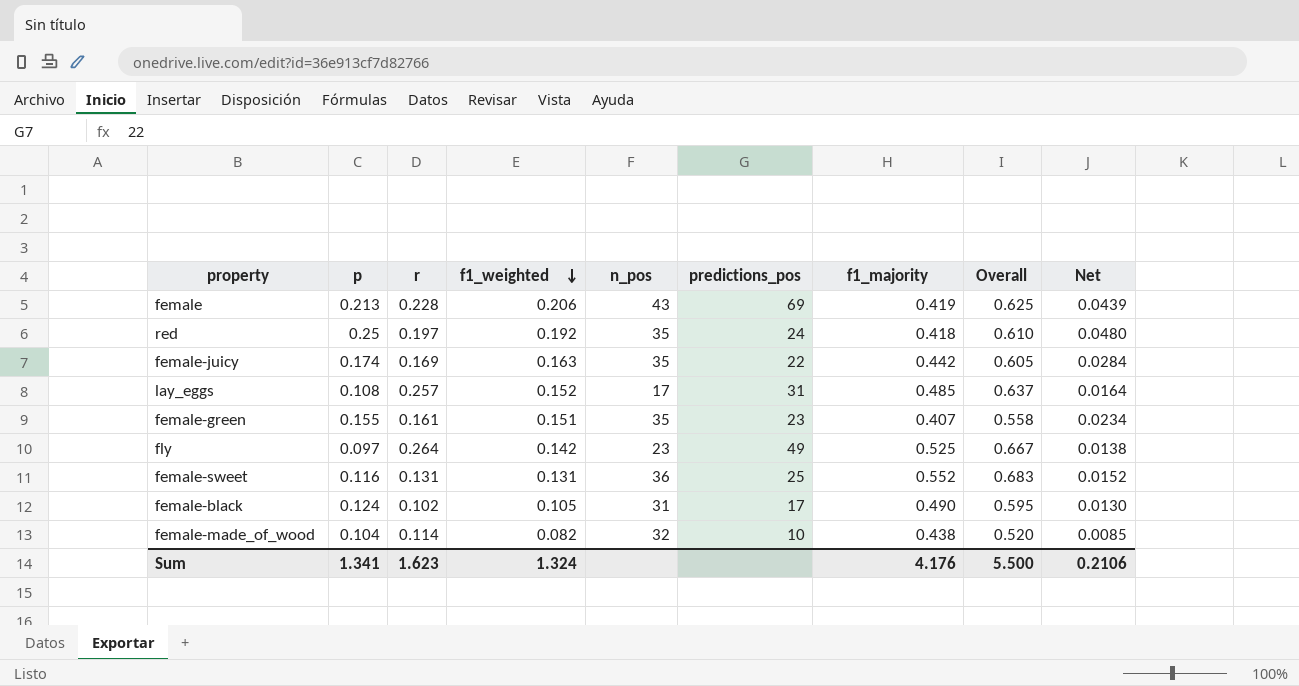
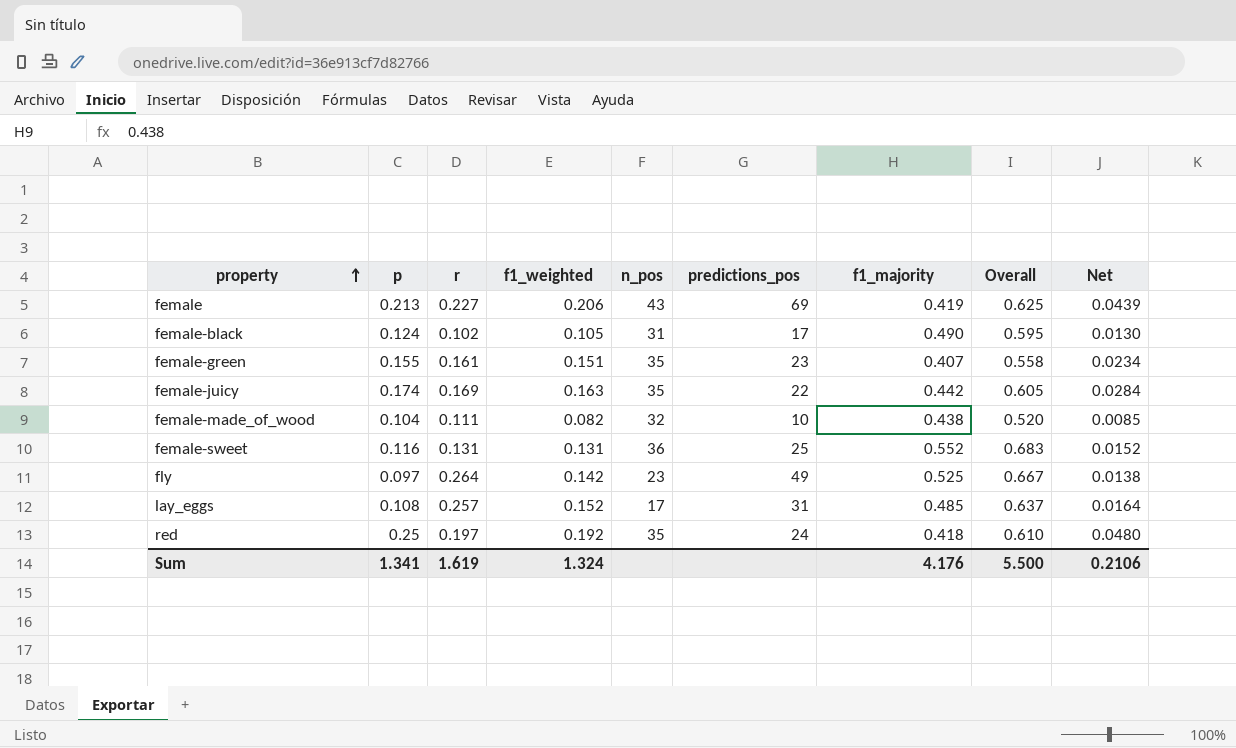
row order: f1_weighted descending -> property ascending
female | r: 0.228 -> 0.227
female-made_of_wood | r: 0.114 -> 0.111
Sum | r: 1.623 -> 1.619

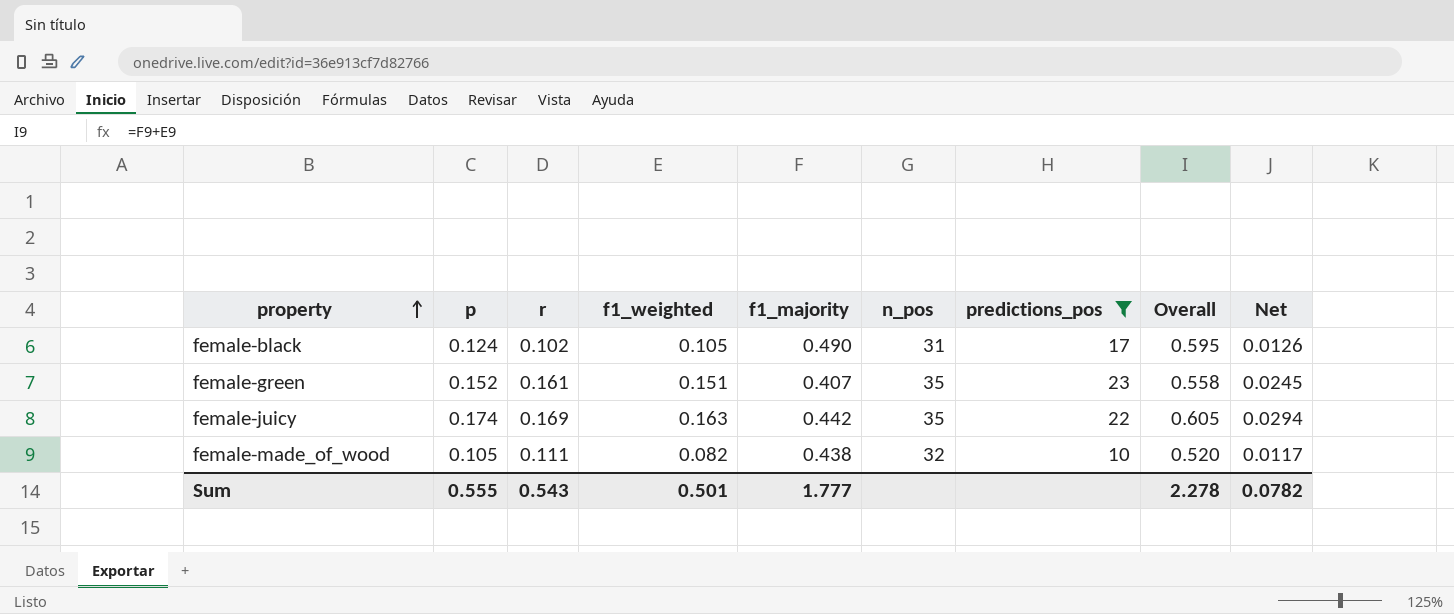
filter: none -> predictions_pos <= 23
column f1_majority | position: 7 -> 5
column Net | formula: [p] * [f1_weighted] -> [p] * [r]
female-green | p: 0.155 -> 0.152
female-made_of_wood | p: 0.104 -> 0.105
Sum | p: 1.341 -> 0.555
Sum | r: 1.619 -> 0.543
Sum | f1_weighted: 1.324 -> 0.501
Sum | f1_majority: 4.176 -> 1.777
Sum | Overall: 5.500 -> 2.278
Sum | Net: 0.2106 -> 0.0782

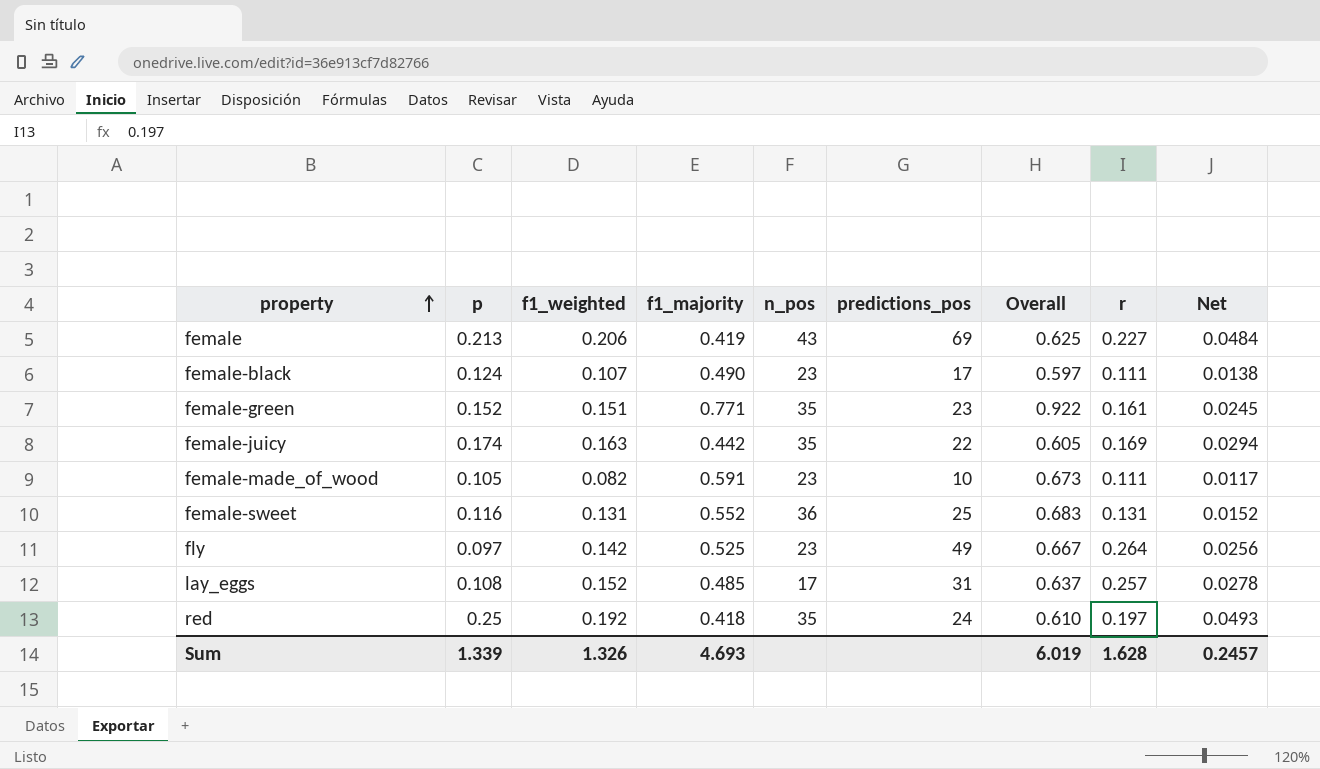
filter: predictions_pos <= 23 -> none
column r | position: 3 -> 8
female-black | f1_weighted: 0.105 -> 0.107
female-black | n_pos: 31 -> 23
female-black | Overall: 0.595 -> 0.597
female-black | r: 0.102 -> 0.111
female-black | Net: 0.0126 -> 0.0138
female-green | f1_majority: 0.407 -> 0.771
female-green | Overall: 0.558 -> 0.922
female-made_of_wood | f1_majority: 0.438 -> 0.591
female-made_of_wood | n_pos: 32 -> 23
female-made_of_wood | Overall: 0.520 -> 0.673
Sum | p: 0.555 -> 1.339
Sum | f1_weighted: 0.501 -> 1.326
Sum | f1_majority: 1.777 -> 4.693
Sum | Overall: 2.278 -> 6.019
Sum | r: 0.543 -> 1.628
Sum | Net: 0.0782 -> 0.2457

